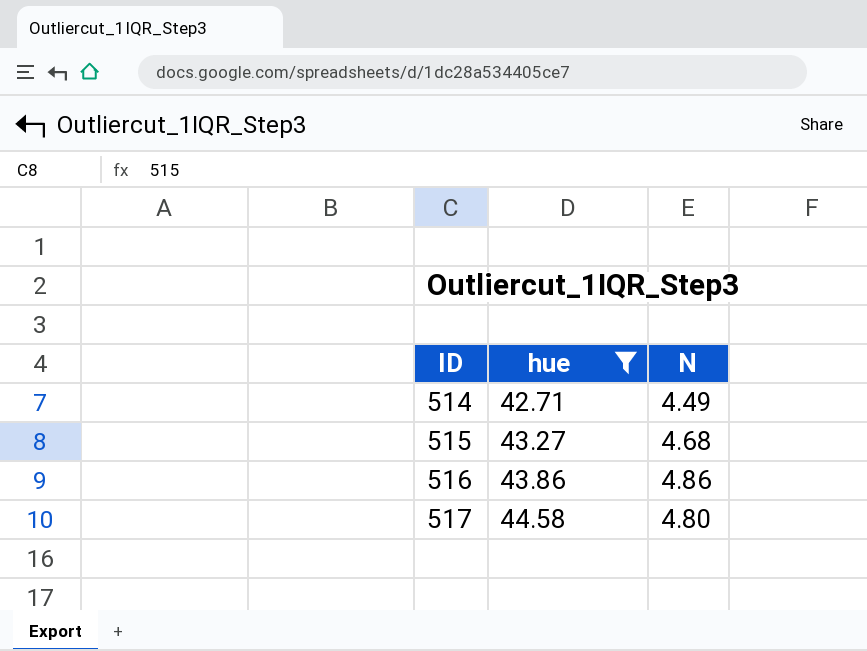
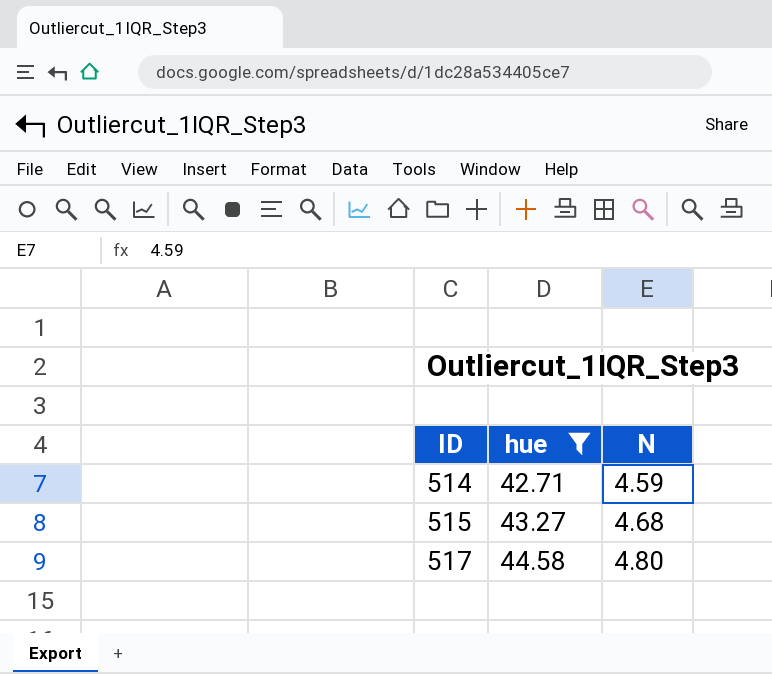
row 516: 43.86 | 4.86 -> none
514 | N: 4.49 -> 4.59

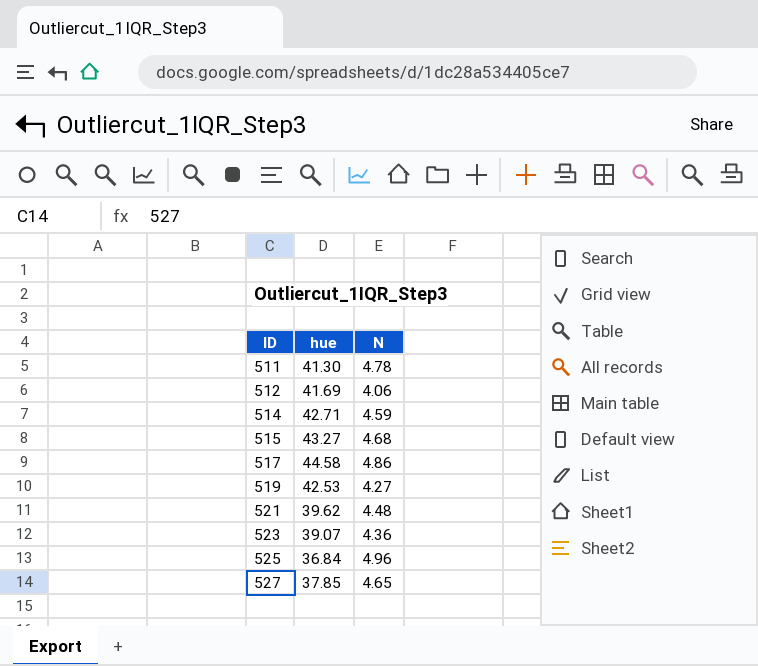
filter: hue >= 42.71 -> none
517 | N: 4.80 -> 4.86

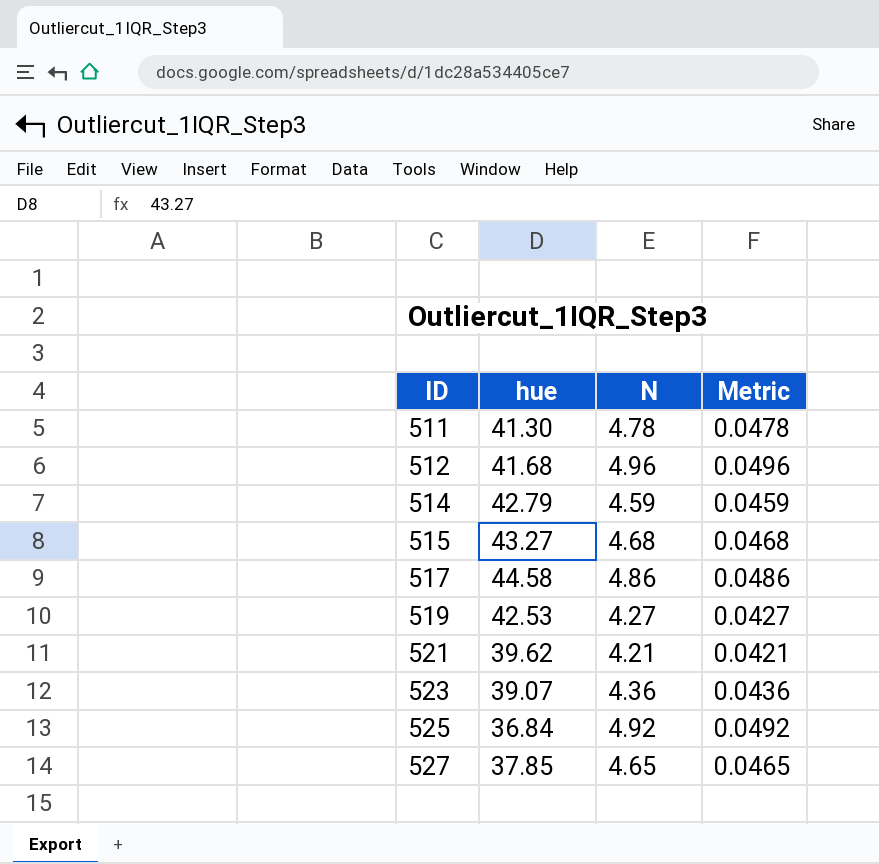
column Metric | formula: none -> [N] * 0.01
512 | hue: 41.69 -> 41.68
512 | N: 4.06 -> 4.96
514 | hue: 42.71 -> 42.79
521 | N: 4.48 -> 4.21
525 | N: 4.96 -> 4.92

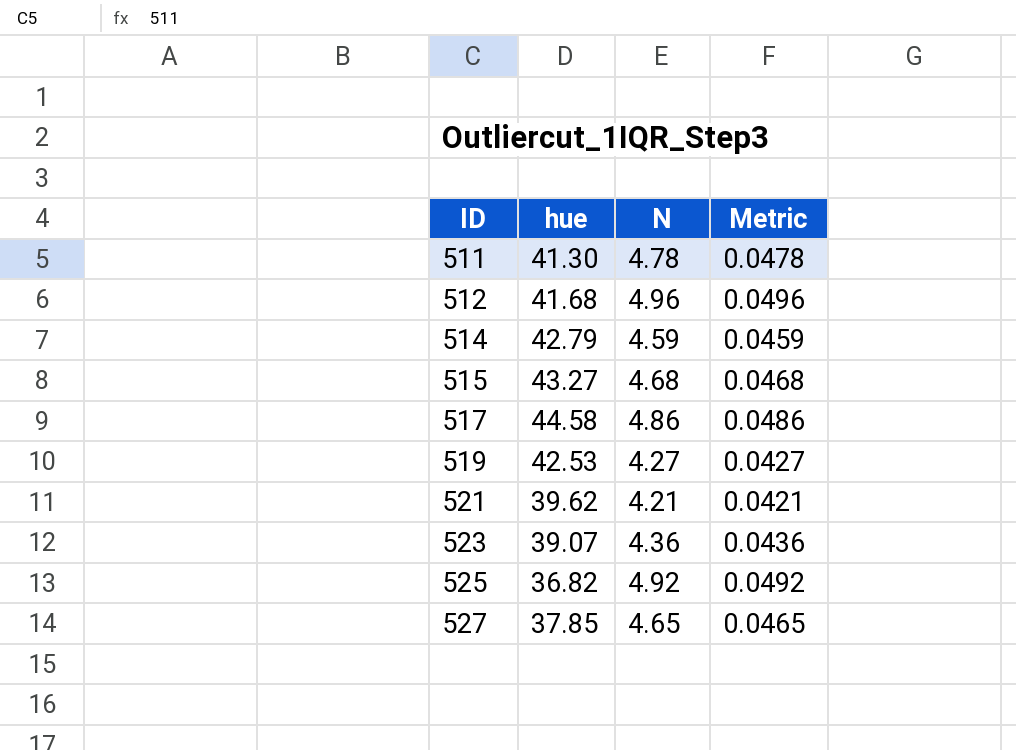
525 | hue: 36.84 -> 36.82

